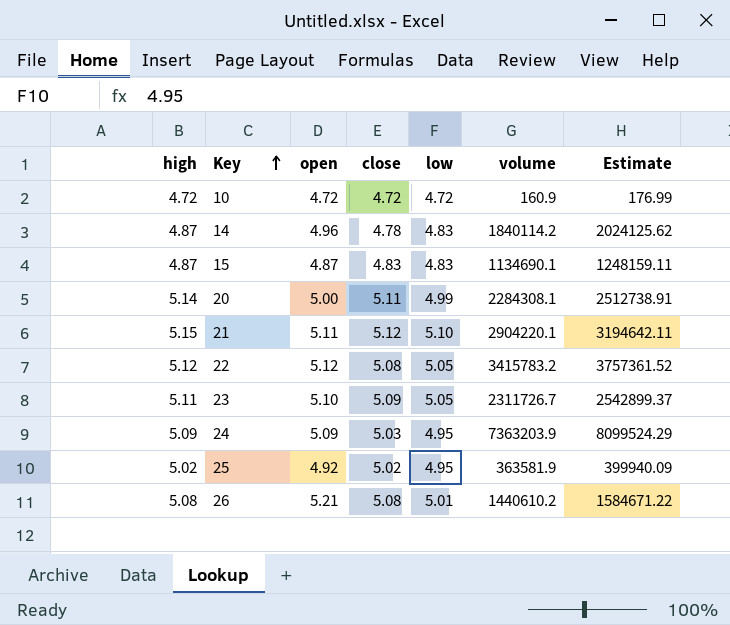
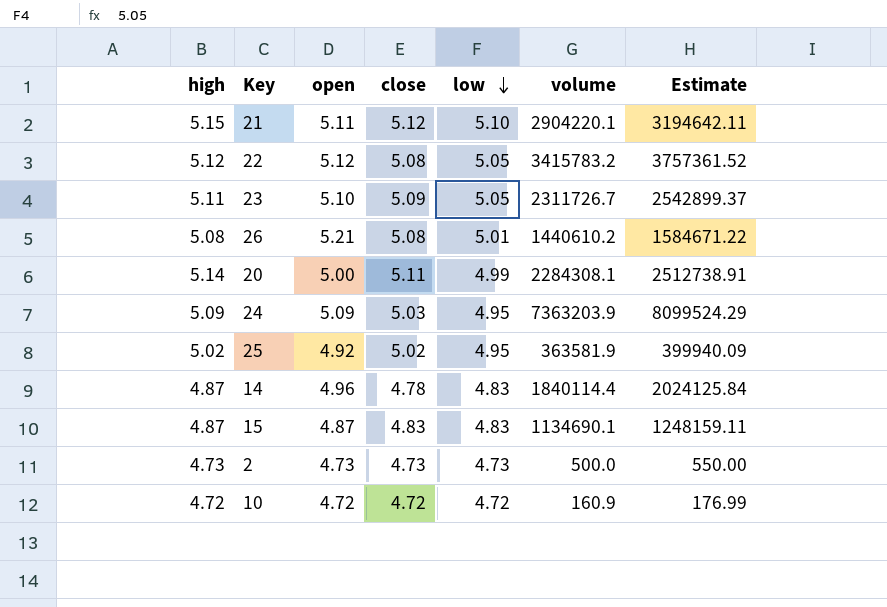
row order: Key ascending -> low descending
14 | volume: 1840114.2 -> 1840114.4
14 | Estimate: 2024125.62 -> 2024125.84
row 2: none -> 4.73 | 4.73 | 4.73 | 4.73 | 500.0 | 550.00

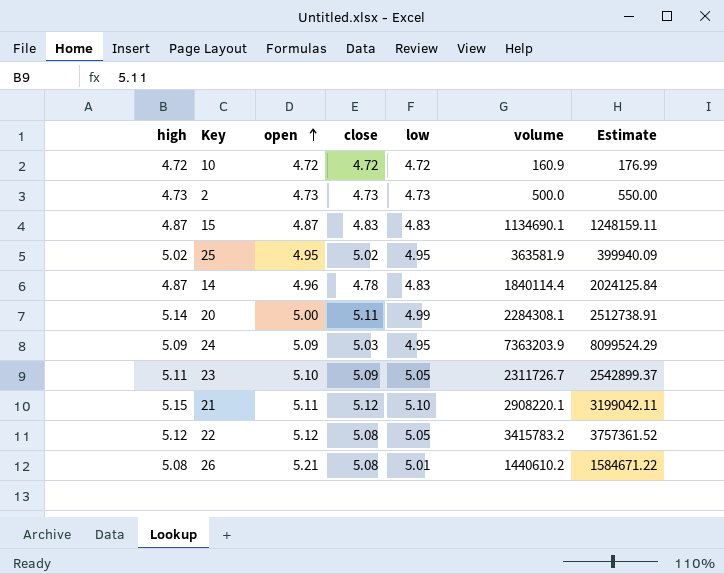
row order: low descending -> open ascending
25 | open: 4.92 -> 4.95
21 | volume: 2904220.1 -> 2908220.1
21 | Estimate: 3194642.11 -> 3199042.11

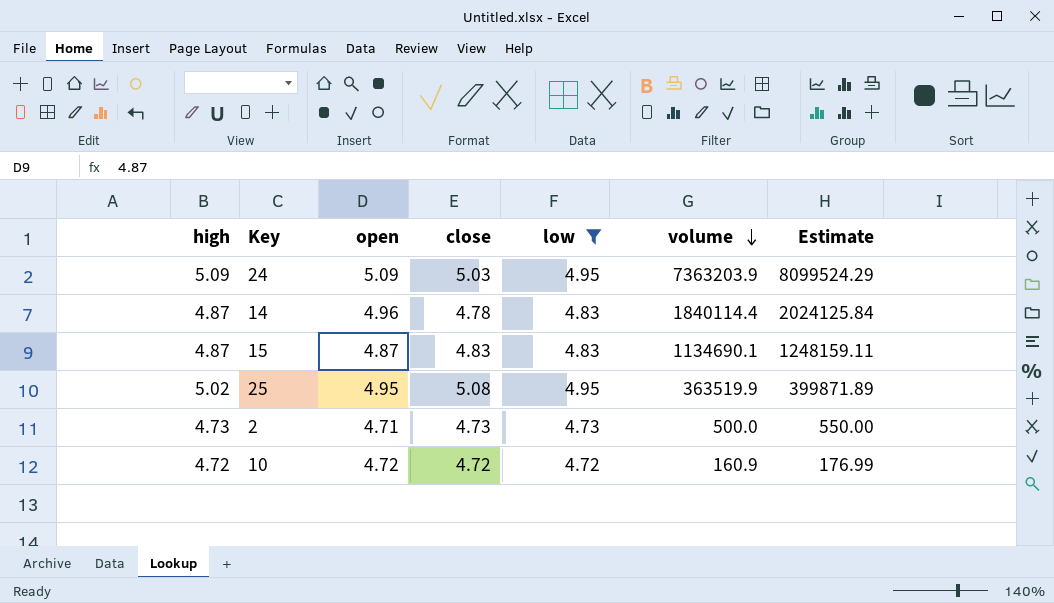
filter: none -> low <= 4.95
row order: open ascending -> volume descending
25 | close: 5.02 -> 5.08
25 | volume: 363581.9 -> 363519.9
25 | Estimate: 399940.09 -> 399871.89
2 | open: 4.73 -> 4.71

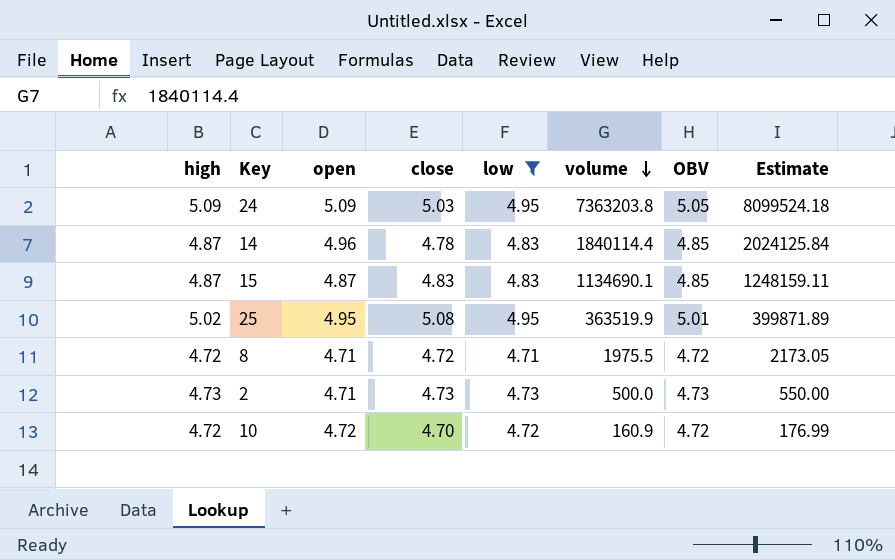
column OBV | position: none -> 7
24 | volume: 7363203.9 -> 7363203.8
24 | Estimate: 8099524.29 -> 8099524.18
row 8: none -> 4.72 | 4.71 | 4.72 | 4.71 | 1975.5 | 4.72 | 2173.05
10 | close: 4.72 -> 4.70

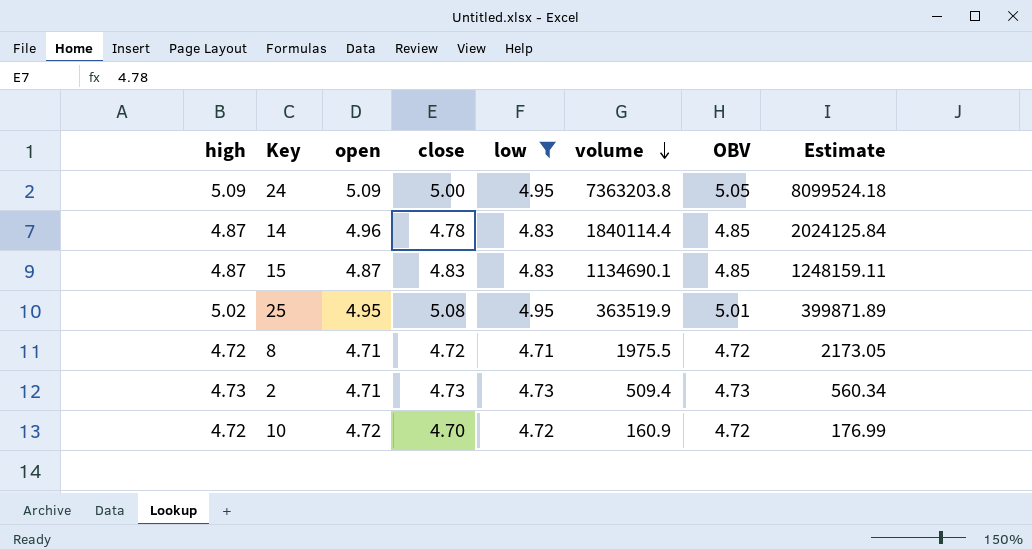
24 | close: 5.03 -> 5.00
2 | volume: 500.0 -> 509.4
2 | Estimate: 550.00 -> 560.34

